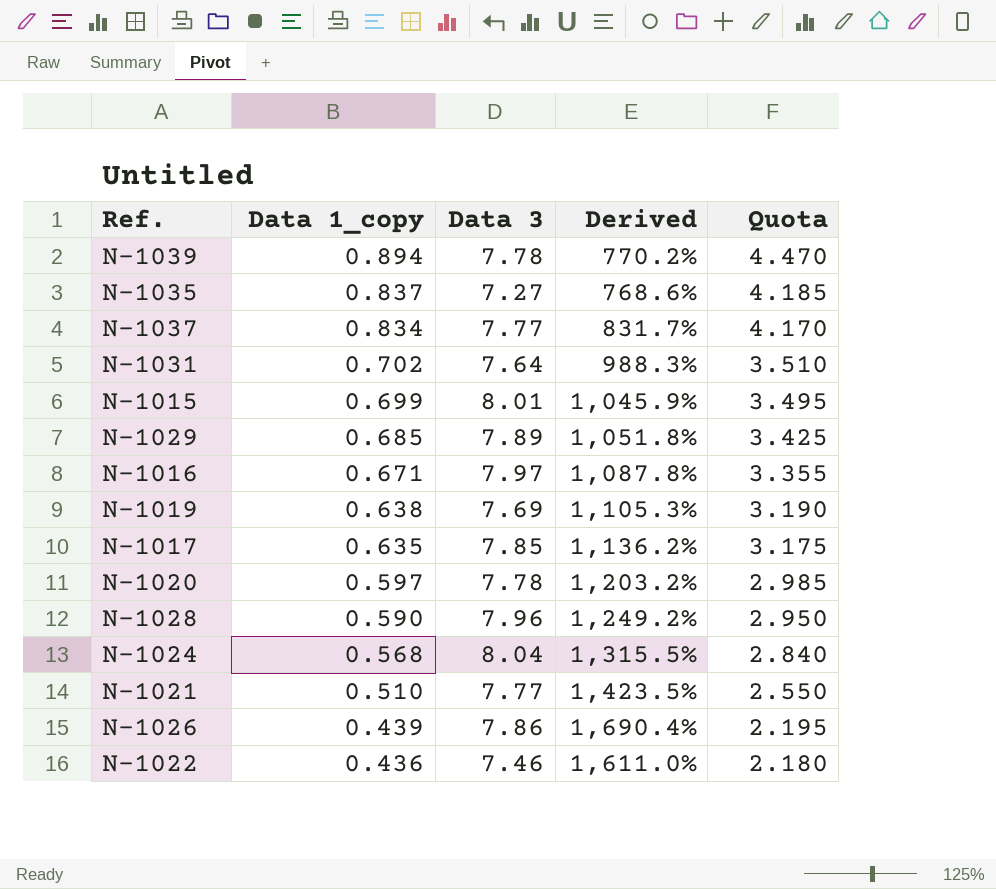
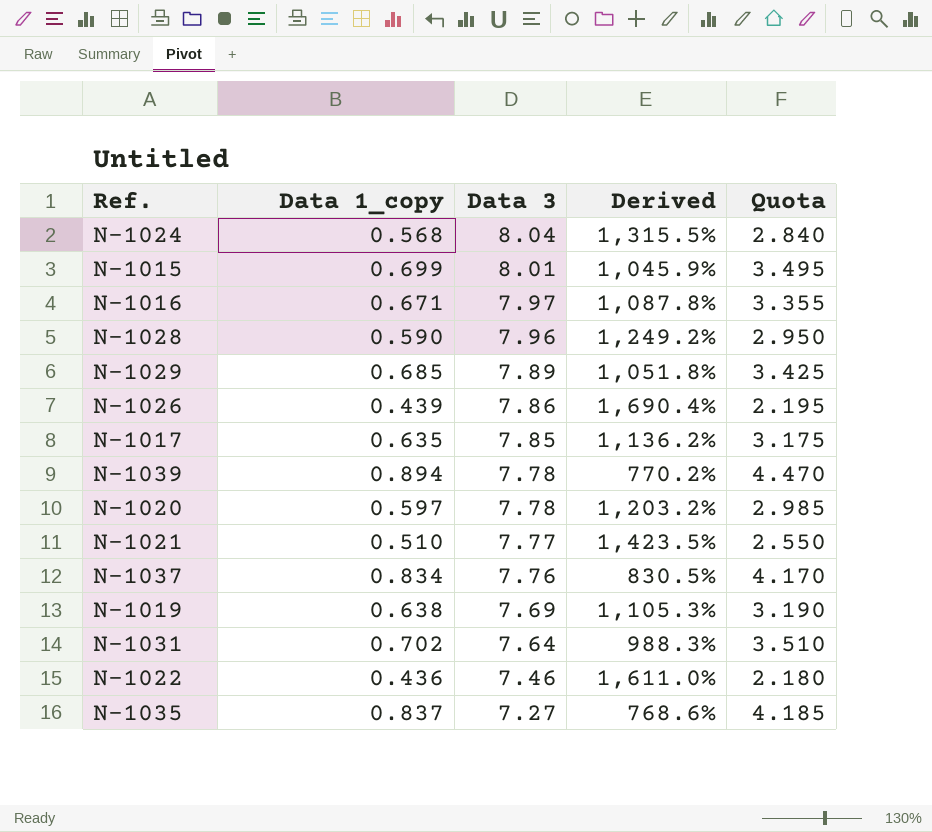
row order: Data 1_copy descending -> Data 3 descending
N-1037 | Data 3: 7.77 -> 7.76
N-1037 | Derived: 831.7% -> 830.5%

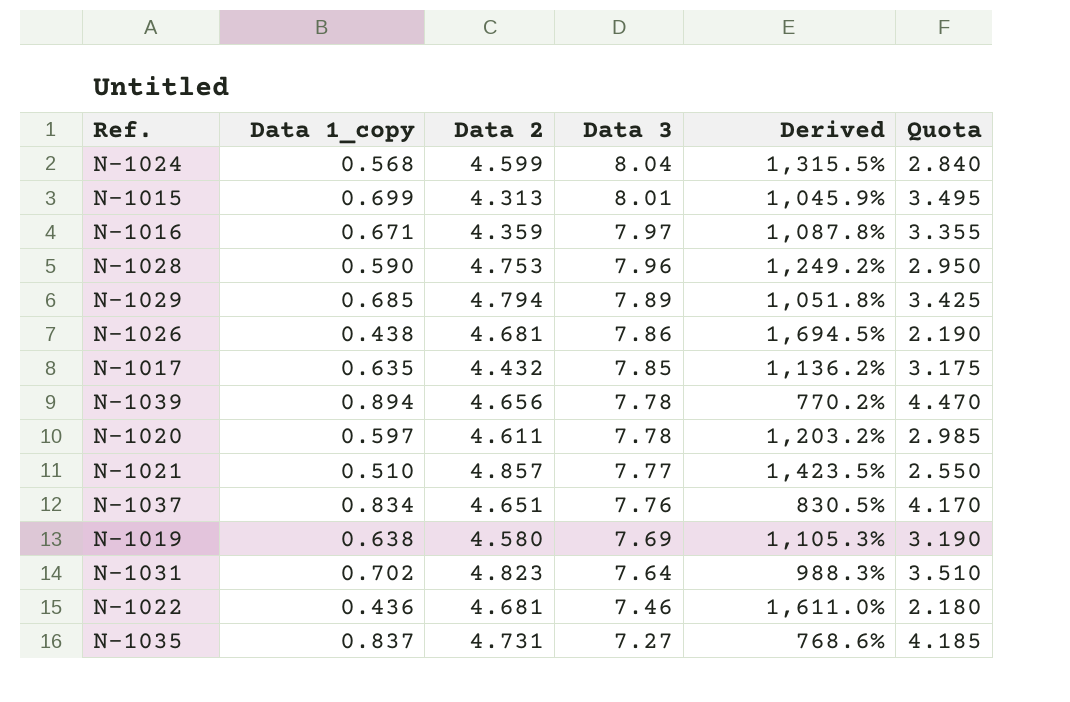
column Data 2 | position: none -> 3
N-1026 | Data 1_copy: 0.439 -> 0.438
N-1026 | Derived: 1,690.4% -> 1,694.5%
N-1026 | Quota: 2.195 -> 2.190

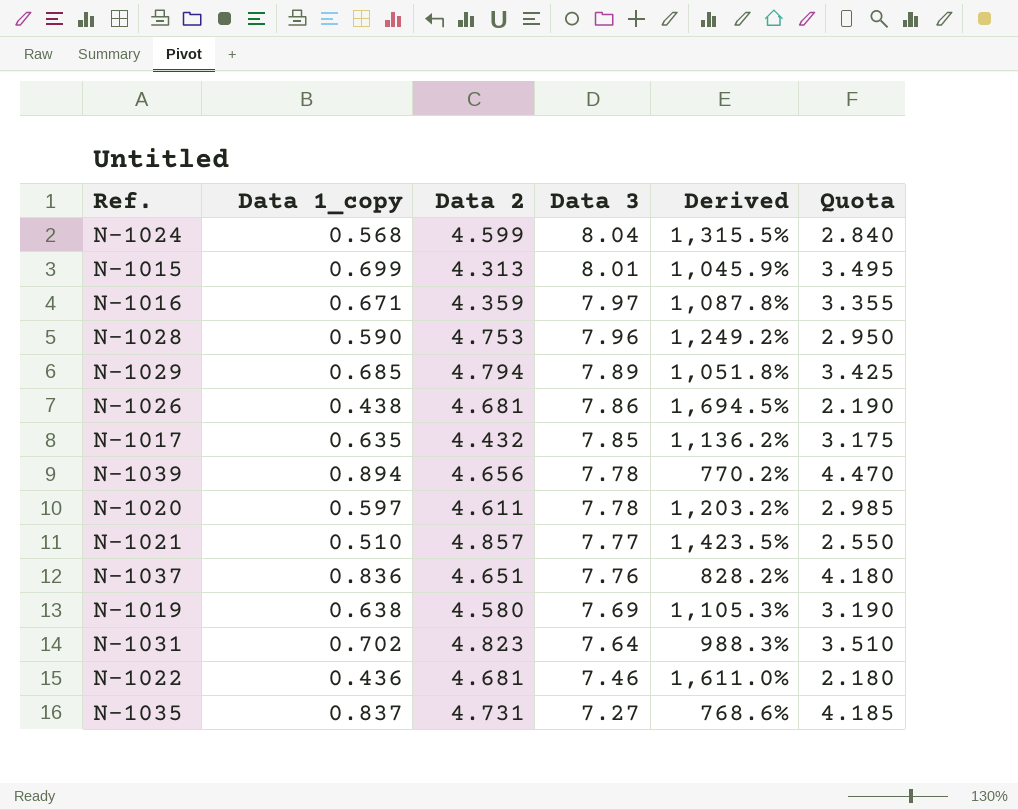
N-1037 | Data 1_copy: 0.834 -> 0.836
N-1037 | Derived: 830.5% -> 828.2%
N-1037 | Quota: 4.170 -> 4.180

